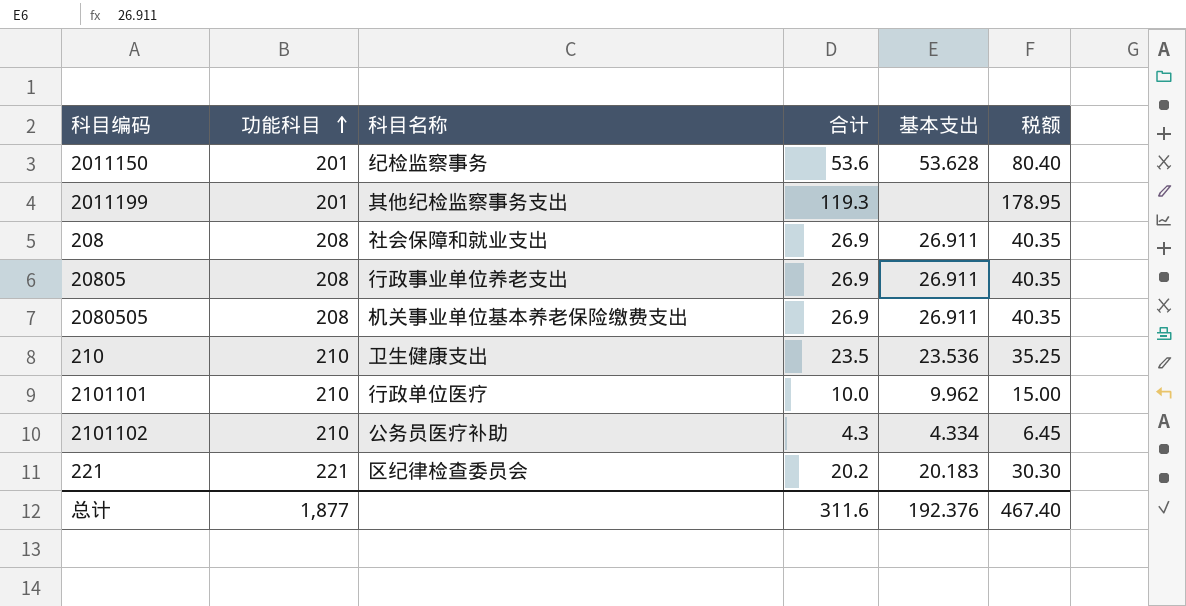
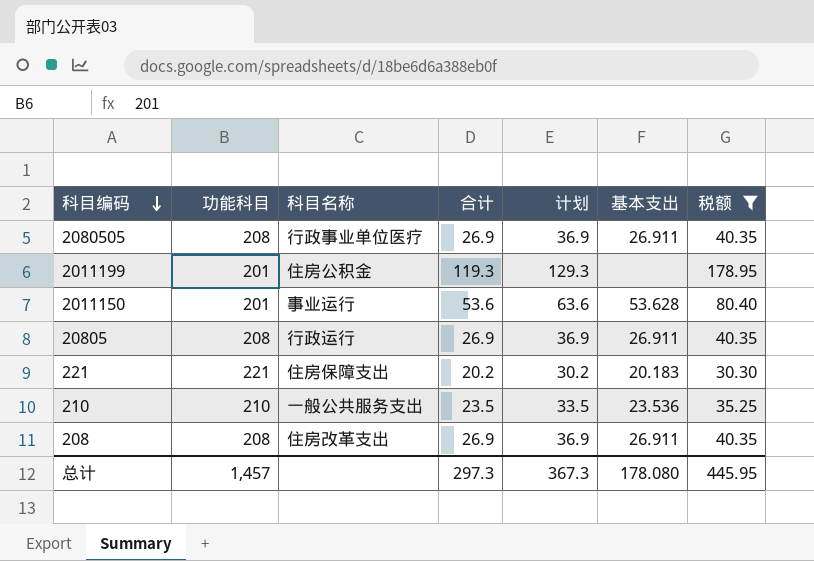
filter: none -> 税额 >= 30.30
row order: 功能科目 ascending -> 科目编码 descending
column 计划 | formula: none -> [合计] + 10
2080505 | 科目名称: 机关事业单位基本养老保险缴费支出 -> 行政事业单位医疗
2011199 | 科目名称: 其他纪检监察事务支出 -> 住房公积金
2011150 | 科目名称: 纪检监察事务 -> 事业运行
20805 | 科目名称: 行政事业单位养老支出 -> 行政运行
221 | 科目名称: 区纪律检查委员会 -> 住房保障支出
210 | 科目名称: 卫生健康支出 -> 一般公共服务支出
208 | 科目名称: 社会保障和就业支出 -> 住房改革支出
总计 | 功能科目: 1,877 -> 1,457
总计 | 合计: 311.6 -> 297.3
总计 | 基本支出: 192.376 -> 178.080
总计 | 税额: 467.40 -> 445.95

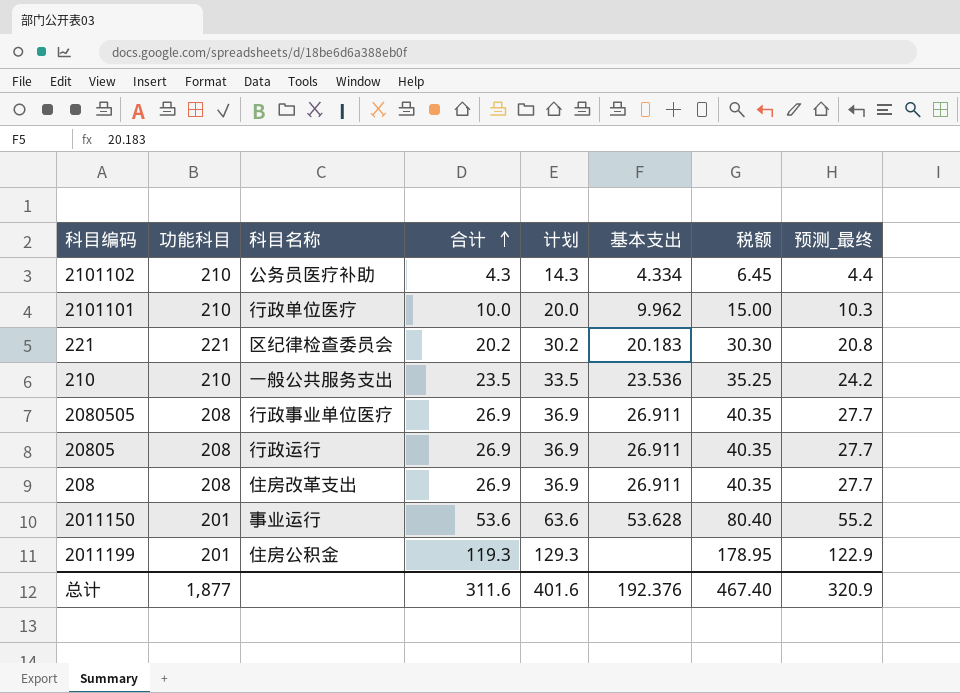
filter: 税额 >= 30.30 -> none
row order: 科目编码 descending -> 合计 ascending
column 预测_最终 | formula: none -> [合计] * 1.03
221 | 科目名称: 住房保障支出 -> 区纪律检查委员会
总计 | 功能科目: 1,457 -> 1,877
总计 | 合计: 297.3 -> 311.6
总计 | 计划: 367.3 -> 401.6
总计 | 基本支出: 178.080 -> 192.376
总计 | 税额: 445.95 -> 467.40

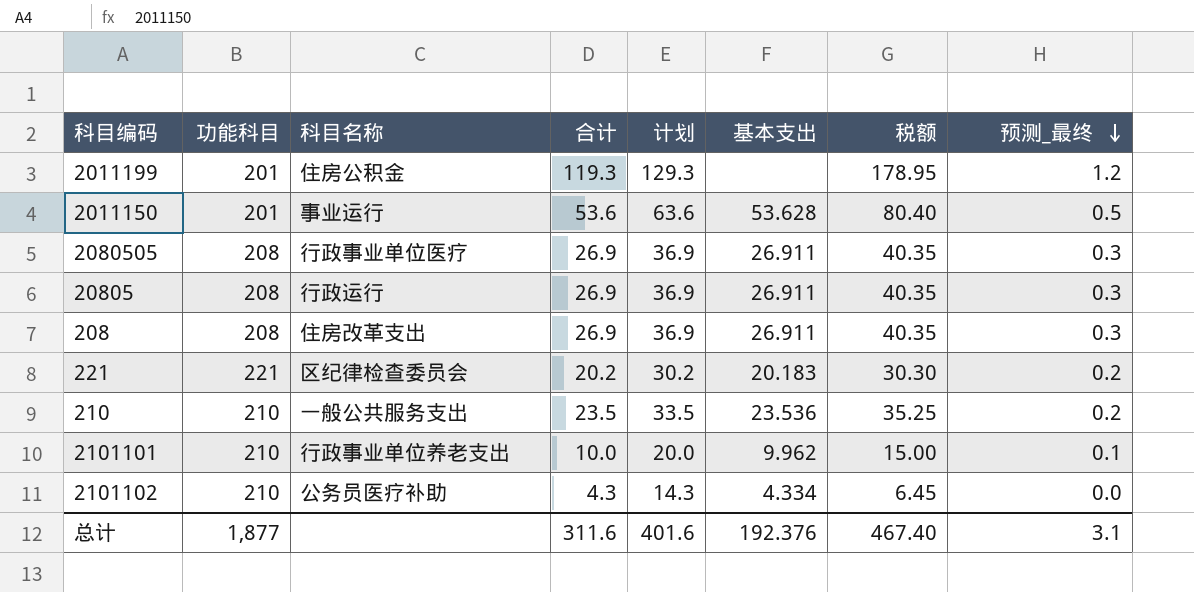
row order: 合计 ascending -> 预测_最终 descending
column 预测_最终 | formula: [合计] * 1.03 -> [合计] * 0.01
2101101 | 科目名称: 行政单位医疗 -> 行政事业单位养老支出
总计 | 预测_最终: 320.9 -> 3.1

